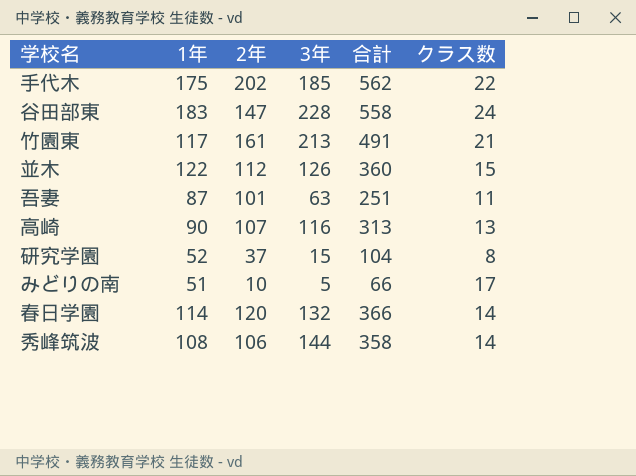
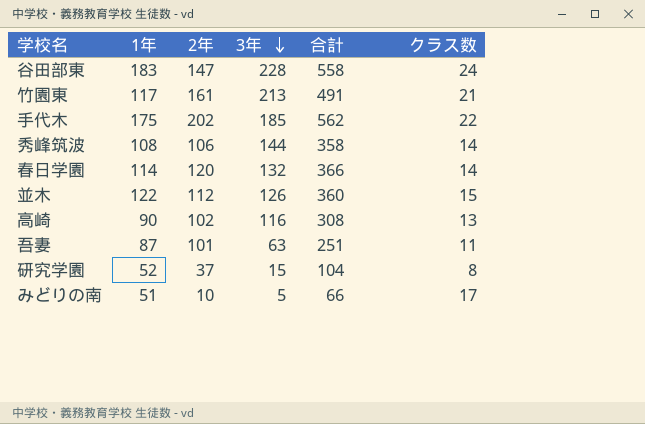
row order: none -> 3年 descending
高崎 | 2年: 107 -> 102
高崎 | 合計: 313 -> 308

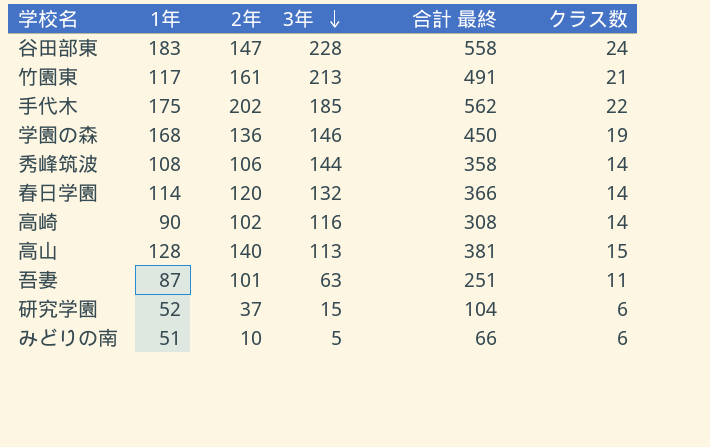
column name: 合計 -> 合計 最終
row 並木: 122 | 112 | 126 | 360 | 15 -> none
row 学園の森: none -> 168 | 136 | 146 | 450 | 19
高崎 | クラス数: 13 -> 14
row 高山: none -> 128 | 140 | 113 | 381 | 15
研究学園 | クラス数: 8 -> 6
みどりの南 | クラス数: 17 -> 6

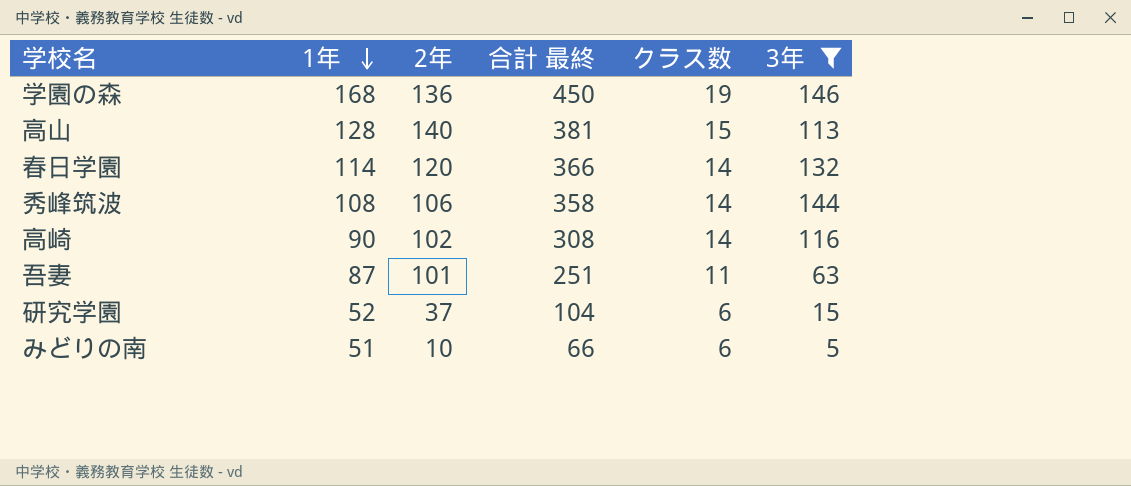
filter: none -> 3年 <= 146
row order: 3年 descending -> 1年 descending
column 3年 | position: 4 -> 6

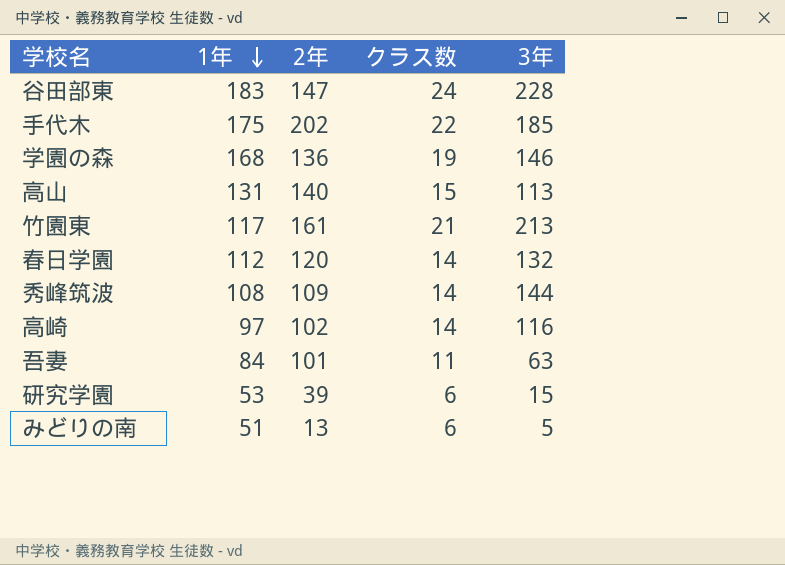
filter: 3年 <= 146 -> none
column 合計 最終 | formula: [1年] + [2年] + [3年] -> none
高山 | 1年: 128 -> 131
春日学園 | 1年: 114 -> 112
秀峰筑波 | 2年: 106 -> 109
高崎 | 1年: 90 -> 97
吾妻 | 1年: 87 -> 84
研究学園 | 1年: 52 -> 53
研究学園 | 2年: 37 -> 39
みどりの南 | 2年: 10 -> 13

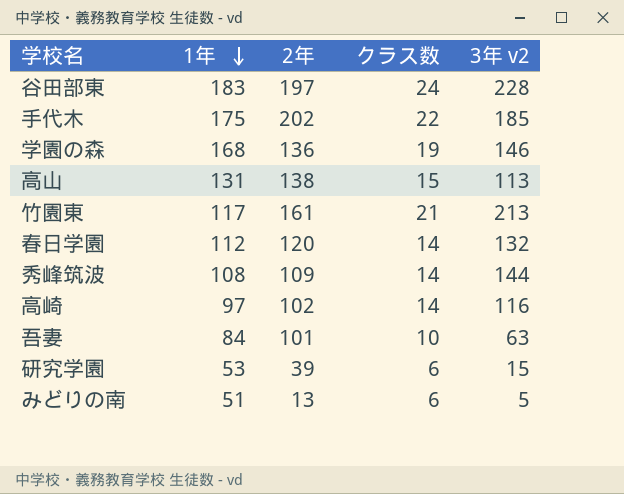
column name: 3年 -> 3年 v2
谷田部東 | 2年: 147 -> 197
高山 | 2年: 140 -> 138
吾妻 | クラス数: 11 -> 10

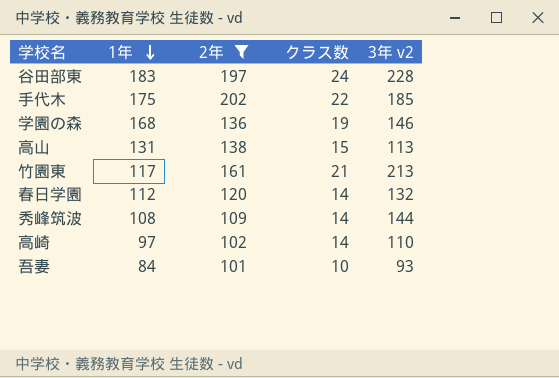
filter: none -> 2年 >= 101
高崎 | 3年 v2: 116 -> 110
吾妻 | 3年 v2: 63 -> 93

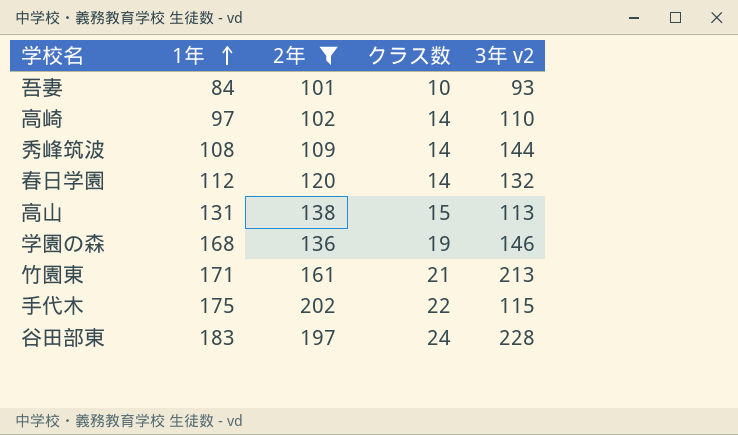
row order: 1年 descending -> 1年 ascending
竹園東 | 1年: 117 -> 171
手代木 | 3年 v2: 185 -> 115

